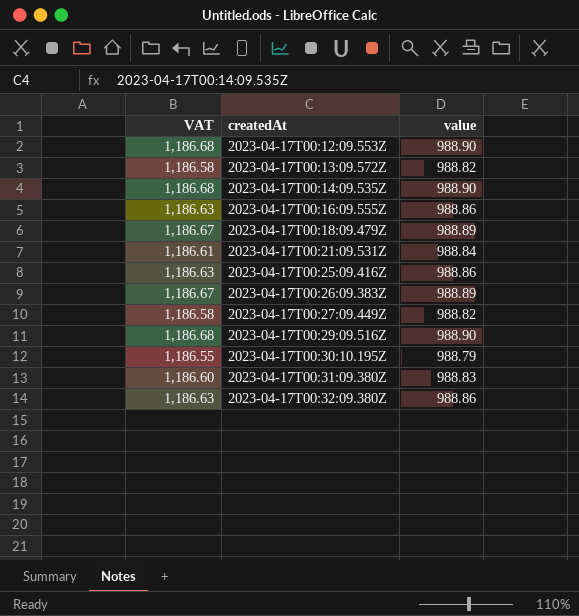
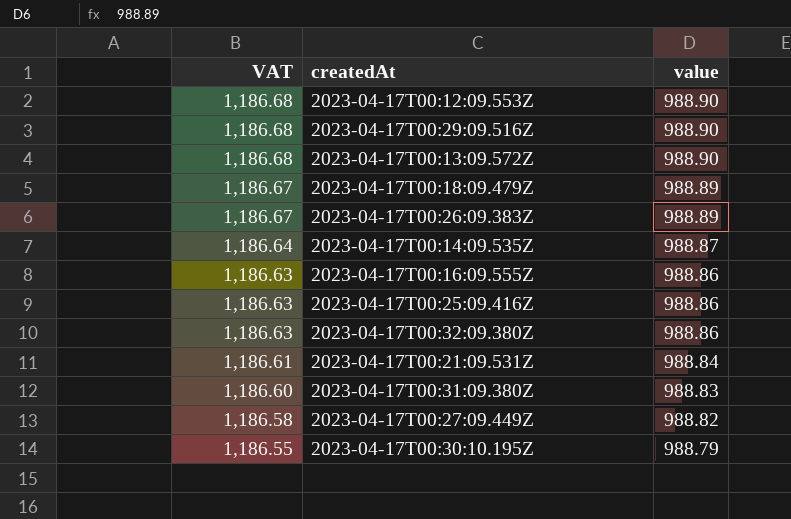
row order: createdAt ascending -> VAT descending
2023-04-17T00:13:09.572Z | VAT: 1,186.58 -> 1,186.68
2023-04-17T00:13:09.572Z | value: 988.82 -> 988.90
2023-04-17T00:14:09.535Z | VAT: 1,186.68 -> 1,186.64
2023-04-17T00:14:09.535Z | value: 988.90 -> 988.87

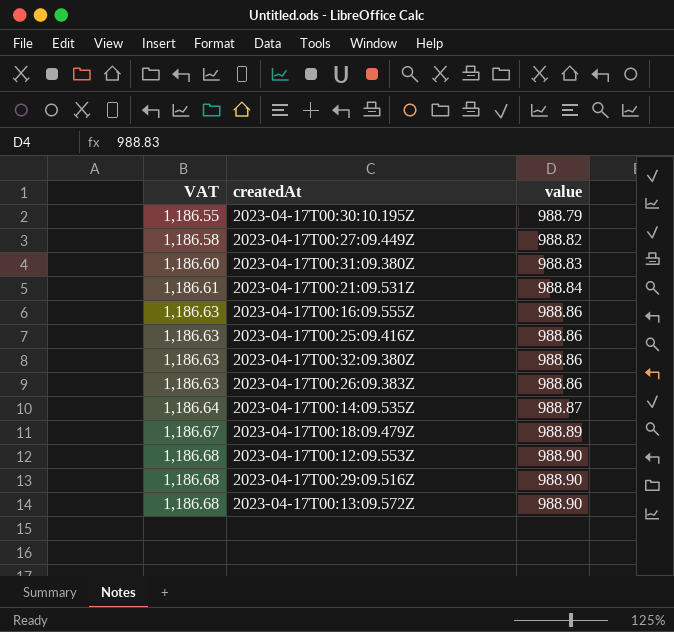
row order: VAT descending -> VAT ascending
2023-04-17T00:26:09.383Z | VAT: 1,186.67 -> 1,186.63
2023-04-17T00:26:09.383Z | value: 988.89 -> 988.86

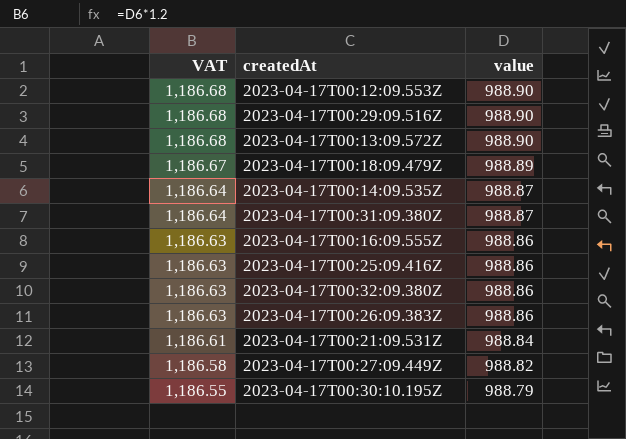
row order: VAT ascending -> VAT descending
2023-04-17T00:31:09.380Z | VAT: 1,186.60 -> 1,186.64
2023-04-17T00:31:09.380Z | value: 988.83 -> 988.87

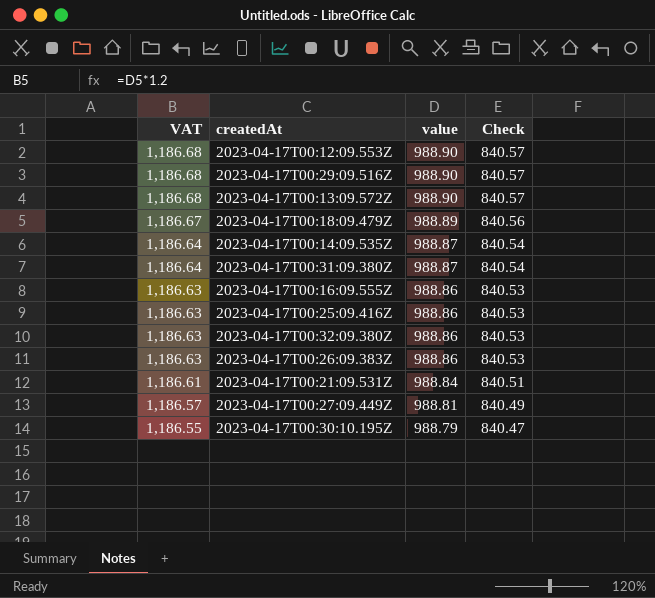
column Check | formula: none -> [value] * 0.85
2023-04-17T00:27:09.449Z | VAT: 1,186.58 -> 1,186.57
2023-04-17T00:27:09.449Z | value: 988.82 -> 988.81

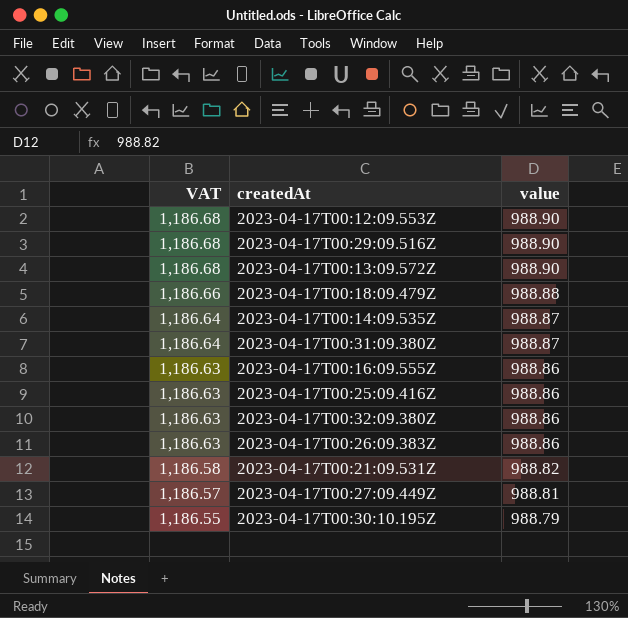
column Check | formula: [value] * 0.85 -> none
2023-04-17T00:18:09.479Z | VAT: 1,186.67 -> 1,186.66
2023-04-17T00:18:09.479Z | value: 988.89 -> 988.88
2023-04-17T00:21:09.531Z | VAT: 1,186.61 -> 1,186.58
2023-04-17T00:21:09.531Z | value: 988.84 -> 988.82

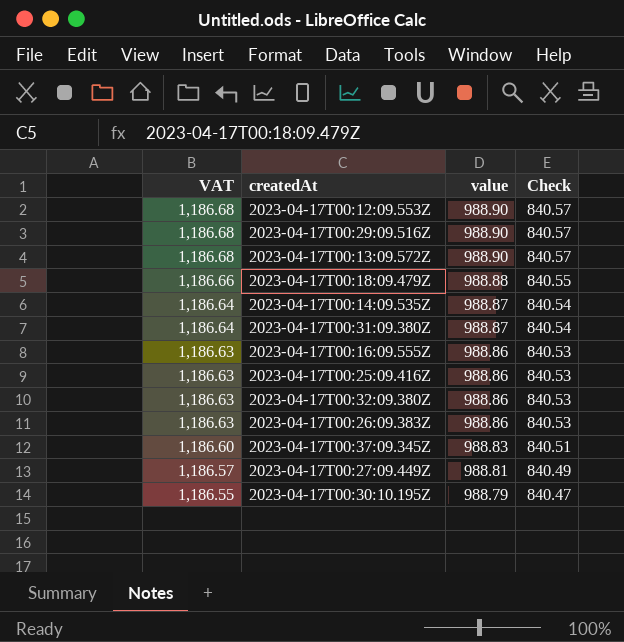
column Check | formula: none -> [value] * 0.85
row 2023-04-17T00:21:09.531Z: 1,186.58 | 988.82 -> none
row 2023-04-17T00:37:09.345Z: none -> 1,186.60 | 988.83 | 840.51

